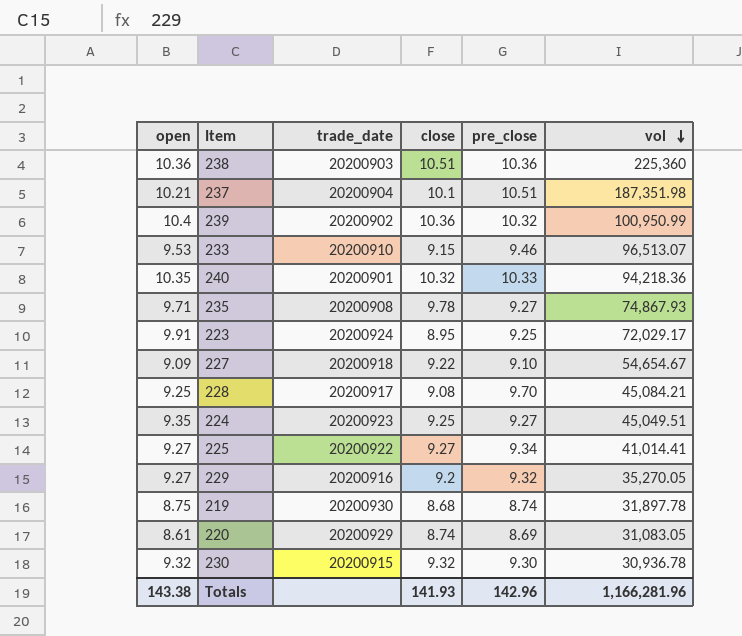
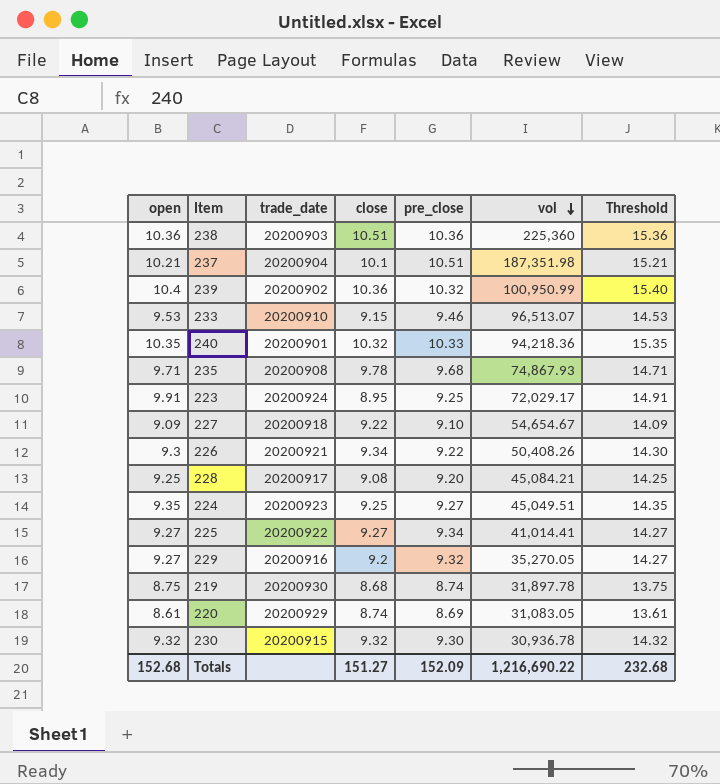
column Threshold | formula: none -> [open] + 5
235 | pre_close: 9.27 -> 9.68
row 226: none -> 9.3 | 20200921 | 9.34 | 9.22 | 50,408.26 | 14.30
228 | pre_close: 9.70 -> 9.20
Totals | open: 143.38 -> 152.68
Totals | close: 141.93 -> 151.27
Totals | pre_close: 142.96 -> 152.09
Totals | vol: 1,166,281.96 -> 1,216,690.22

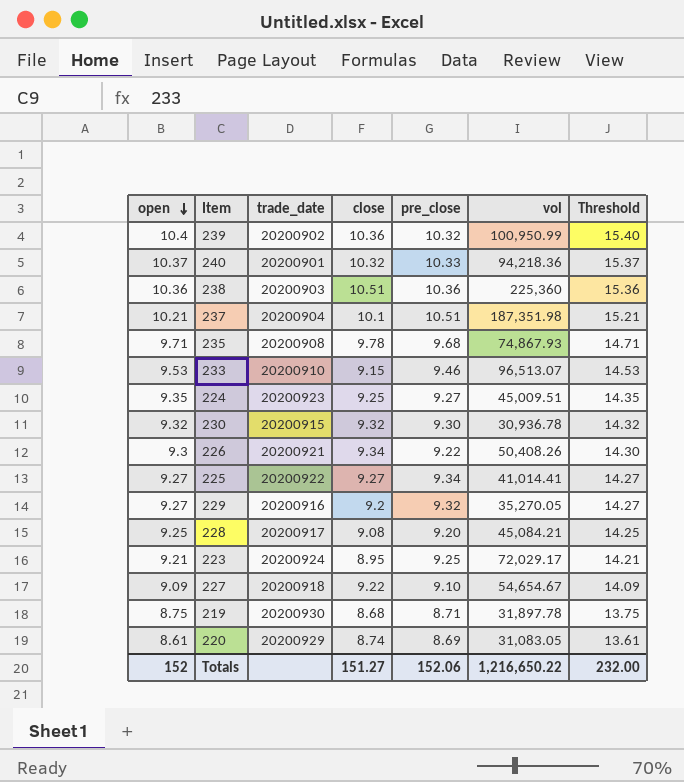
row order: vol descending -> open descending
240 | open: 10.35 -> 10.37
240 | Threshold: 15.35 -> 15.37
224 | vol: 45,049.51 -> 45,009.51
223 | open: 9.91 -> 9.21
223 | Threshold: 14.91 -> 14.21
219 | pre_close: 8.74 -> 8.71
Totals | open: 152.68 -> 152
Totals | pre_close: 152.09 -> 152.06
Totals | vol: 1,216,690.22 -> 1,216,650.22
Totals | Threshold: 232.68 -> 232.00

